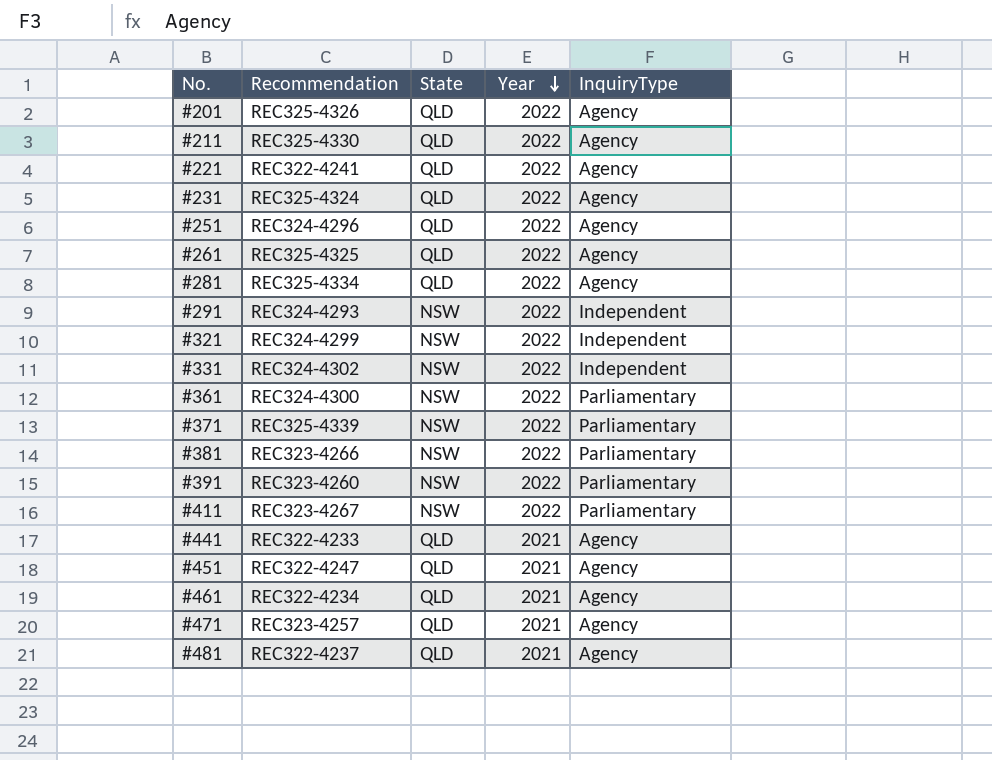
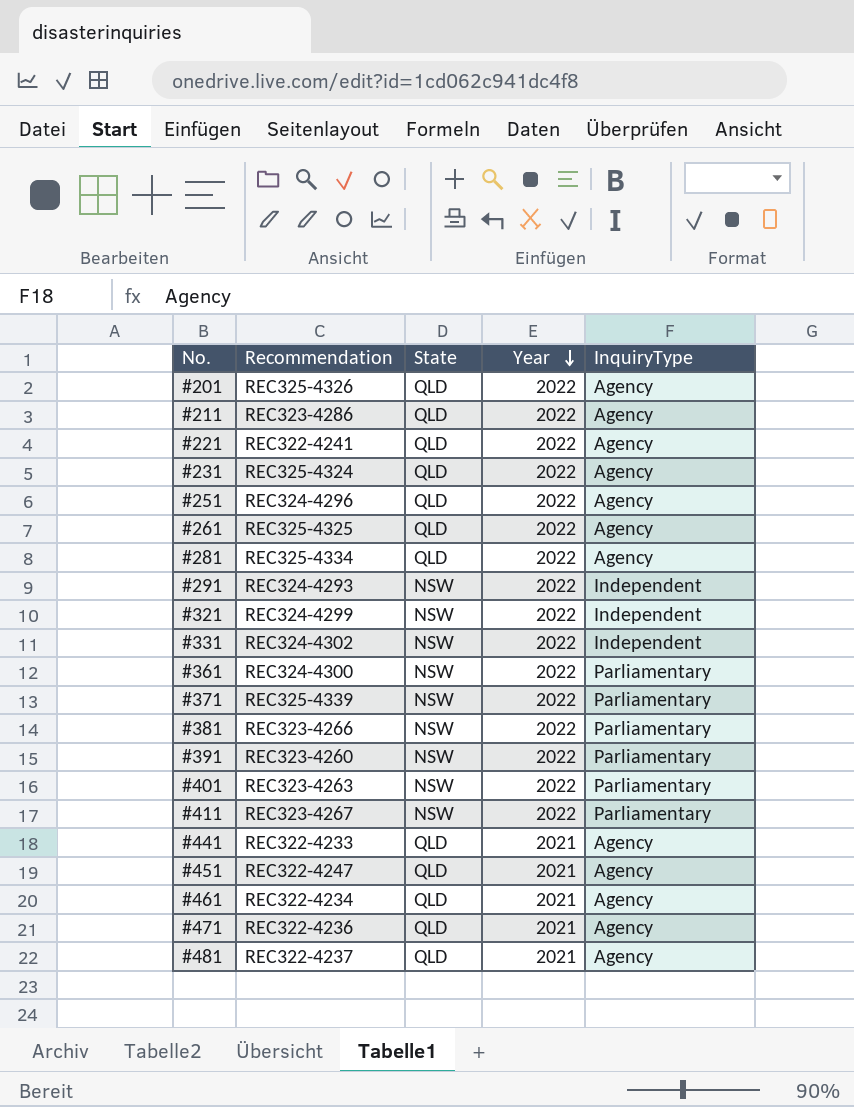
#211 | Recommendation: REC325-4330 -> REC323-4286
row #401: none -> REC323-4263 | NSW | 2022 | Parliamentary
#471 | Recommendation: REC323-4257 -> REC322-4236

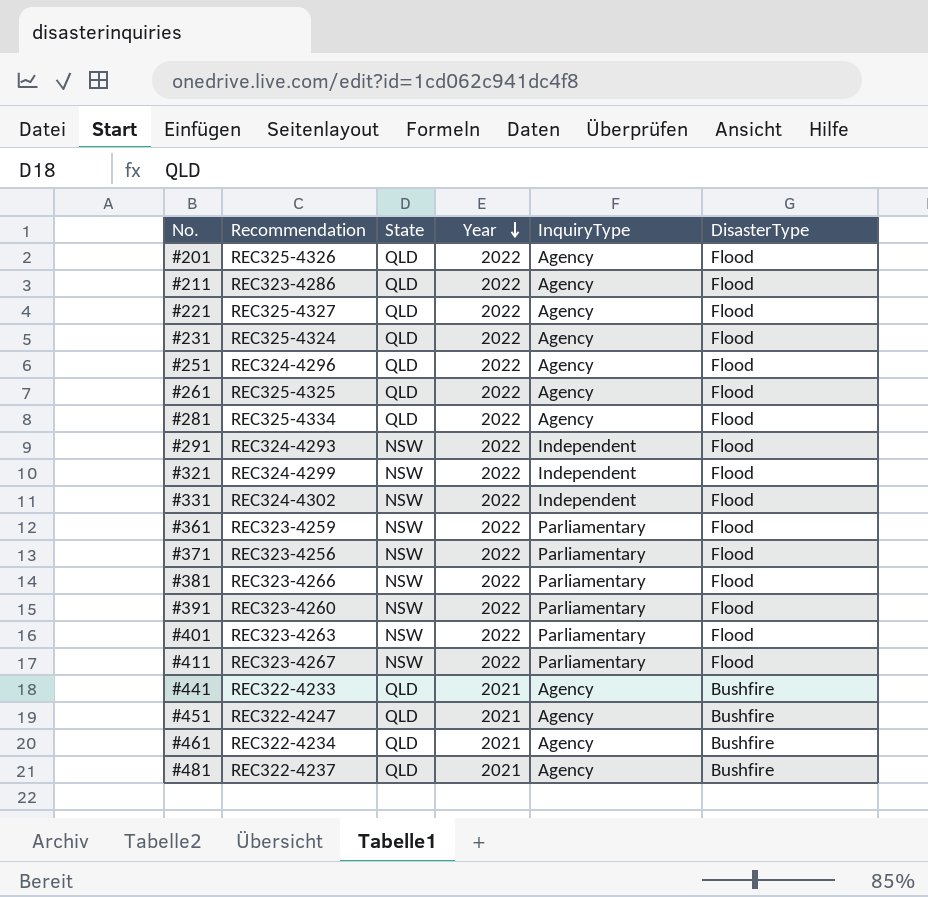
column DisasterType | position: none -> 6
row #471: REC322-4236 | QLD | 2021 | Agency -> none
#221 | Recommendation: REC322-4241 -> REC325-4327
#361 | Recommendation: REC324-4300 -> REC323-4259
#371 | Recommendation: REC325-4339 -> REC323-4256

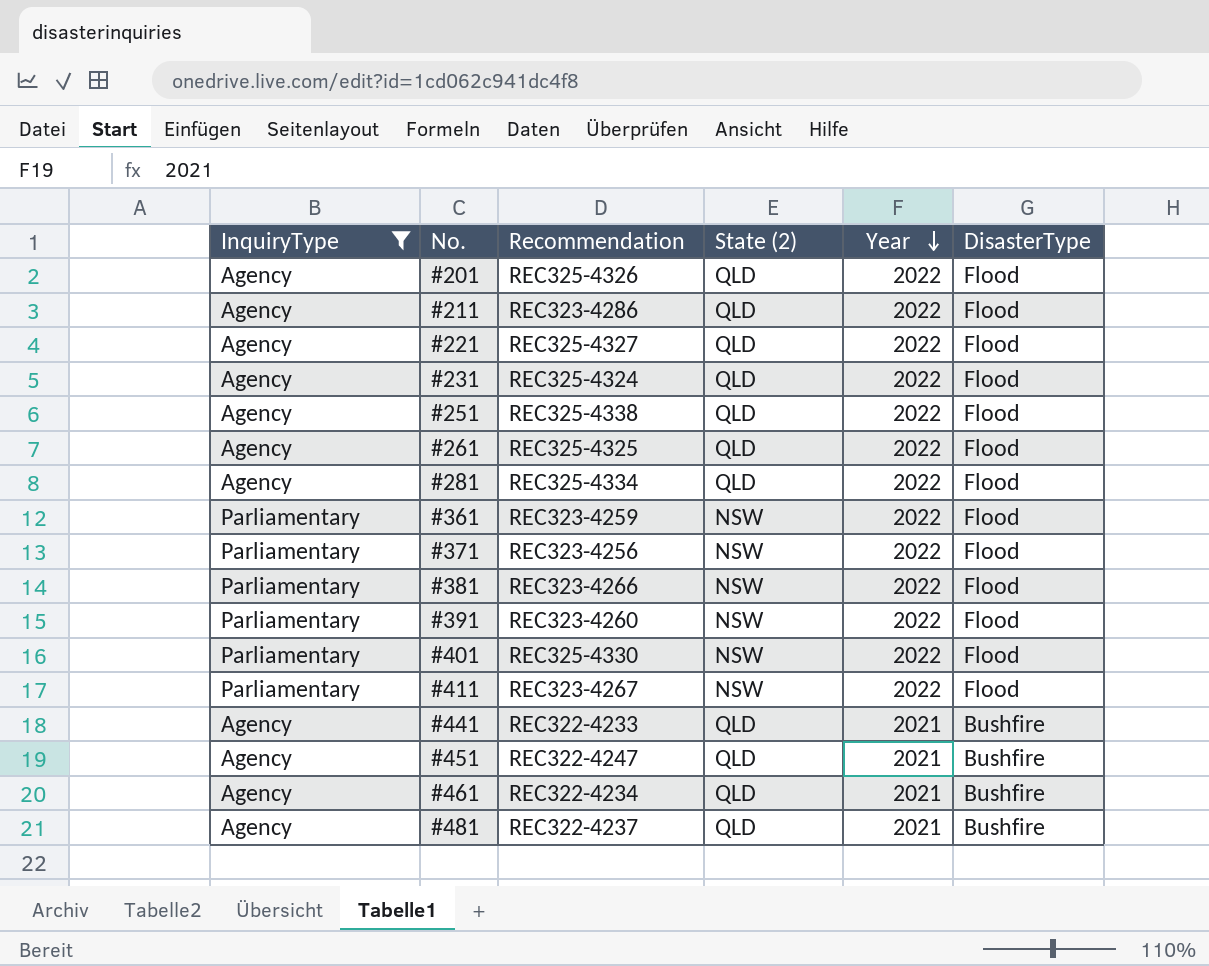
filter: none -> InquiryType != Independent
column InquiryType | position: 5 -> 1
column name: State -> State (2)
#251 | Recommendation: REC324-4296 -> REC325-4338
#401 | Recommendation: REC323-4263 -> REC325-4330

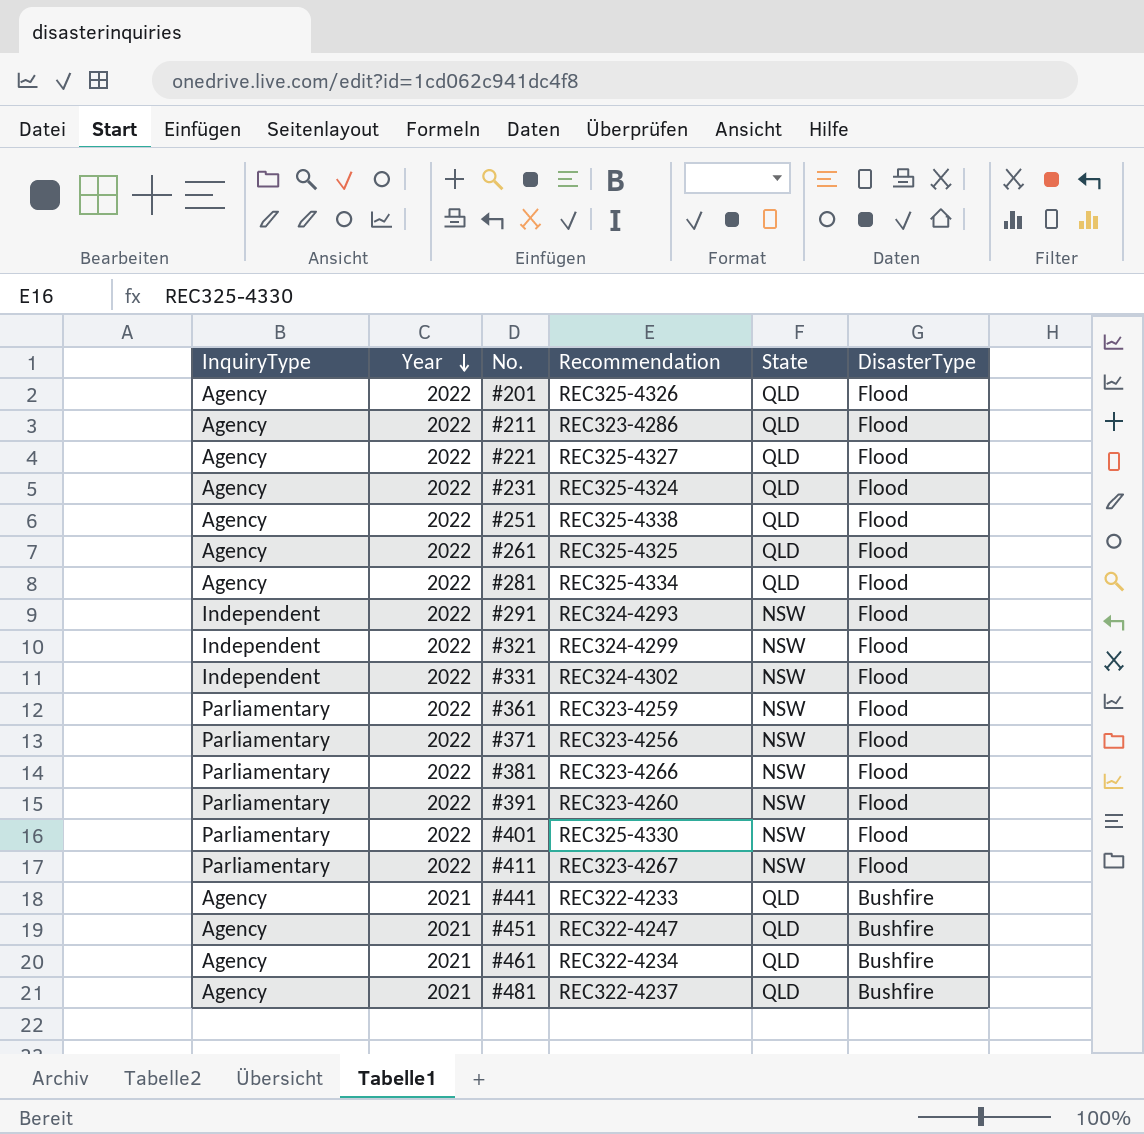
filter: InquiryType != Independent -> none
column Year | position: 5 -> 2
column name: State (2) -> State

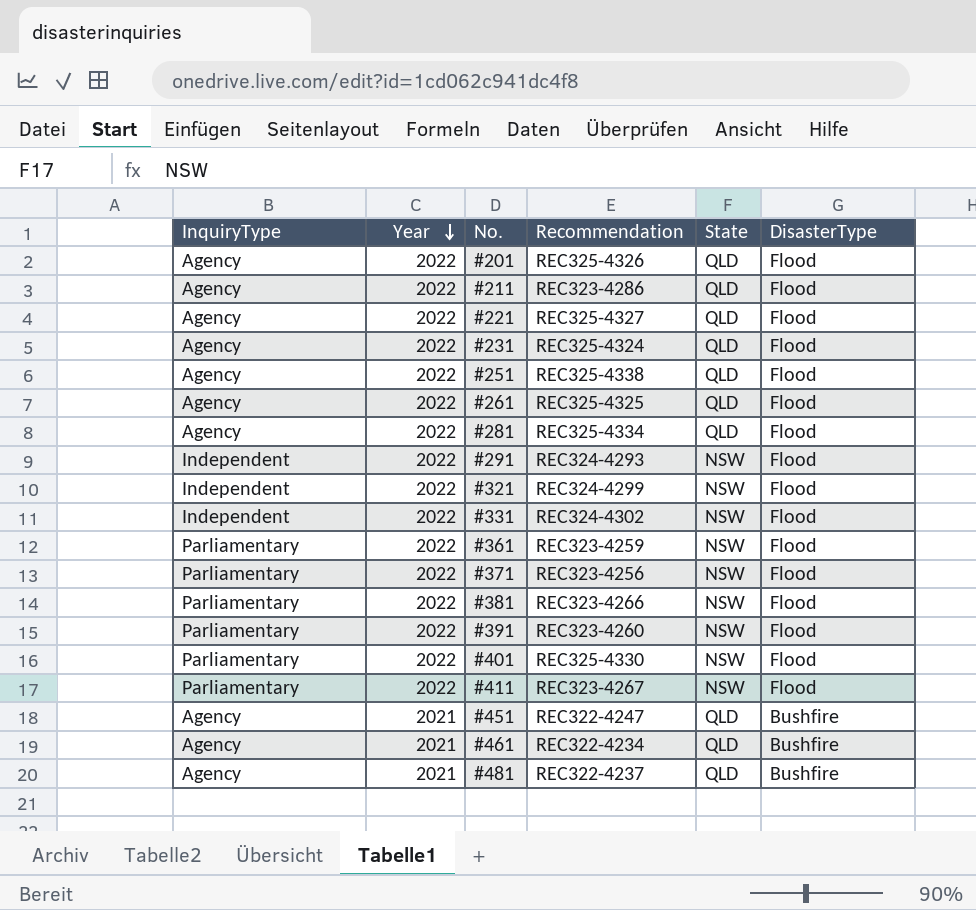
row #441: Agency | 2021 | REC322-4233 | QLD | Bushfire -> none

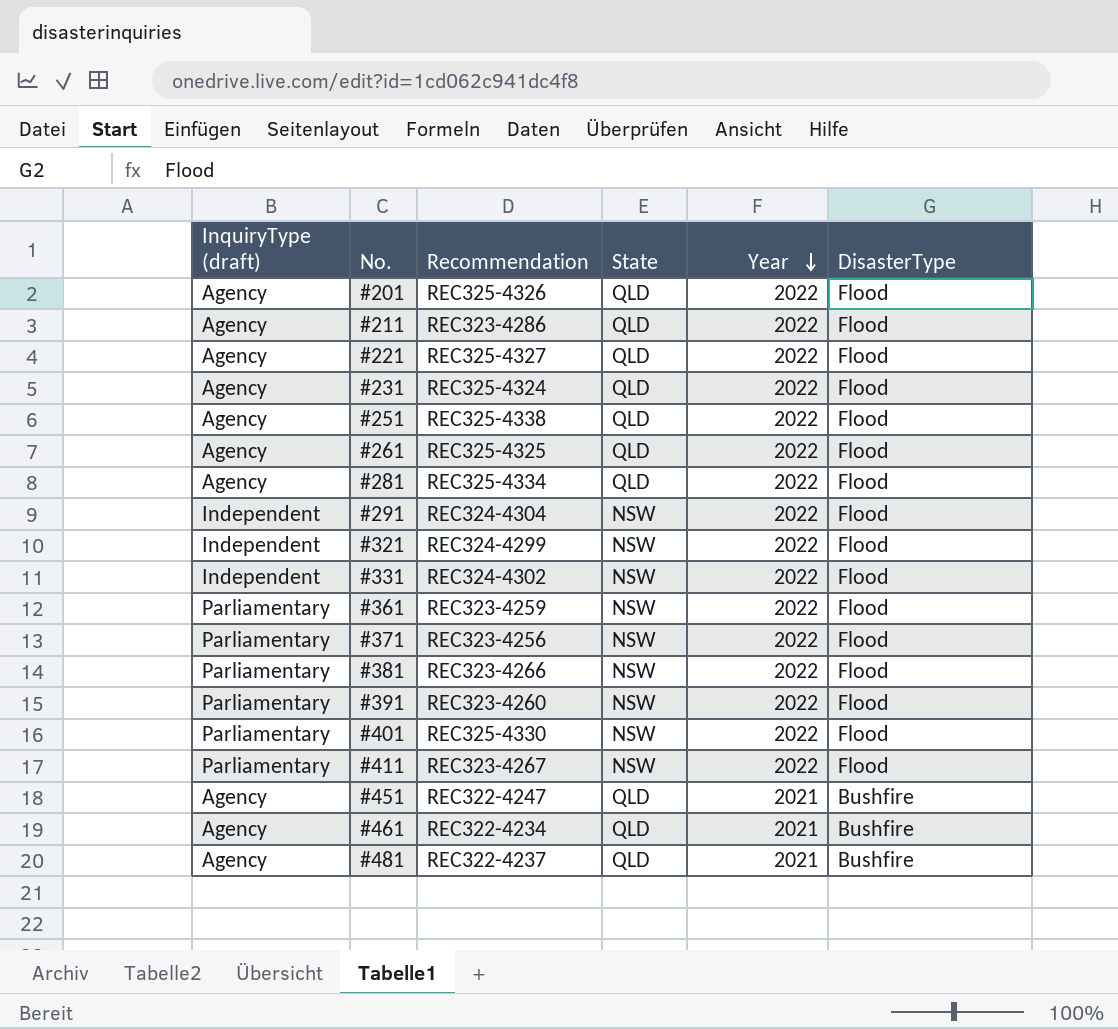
column name: InquiryType -> InquiryType (draft)
column Year | position: 2 -> 5
#291 | Recommendation: REC324-4293 -> REC324-4304

